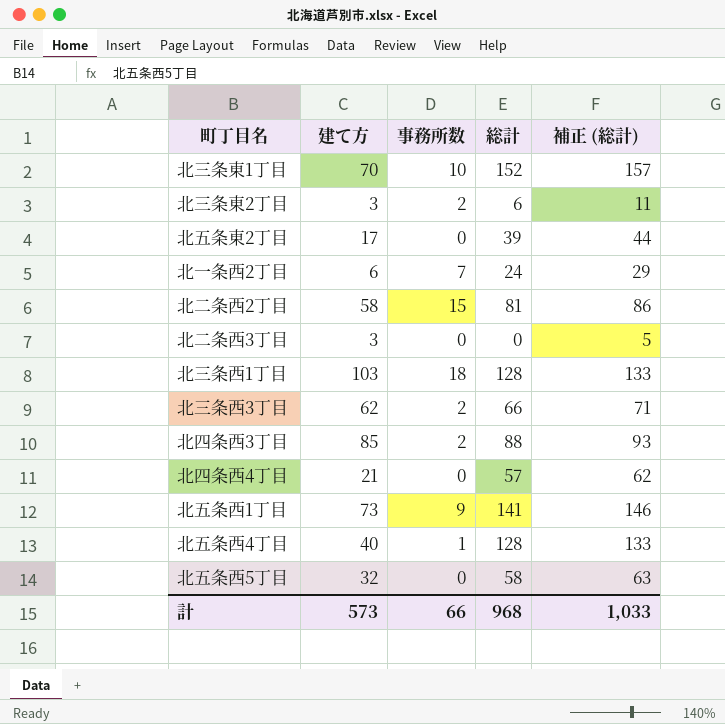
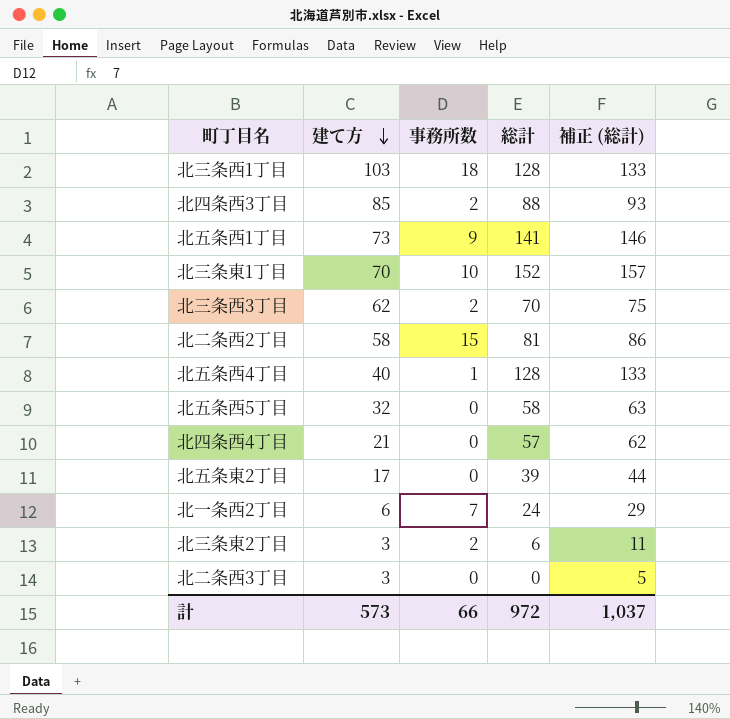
row order: none -> 建て方 descending
北三条西3丁目 | 総計: 66 -> 70
北三条西3丁目 | 補正 (総計): 71 -> 75
計 | 総計: 968 -> 972
計 | 補正 (総計): 1,033 -> 1,037

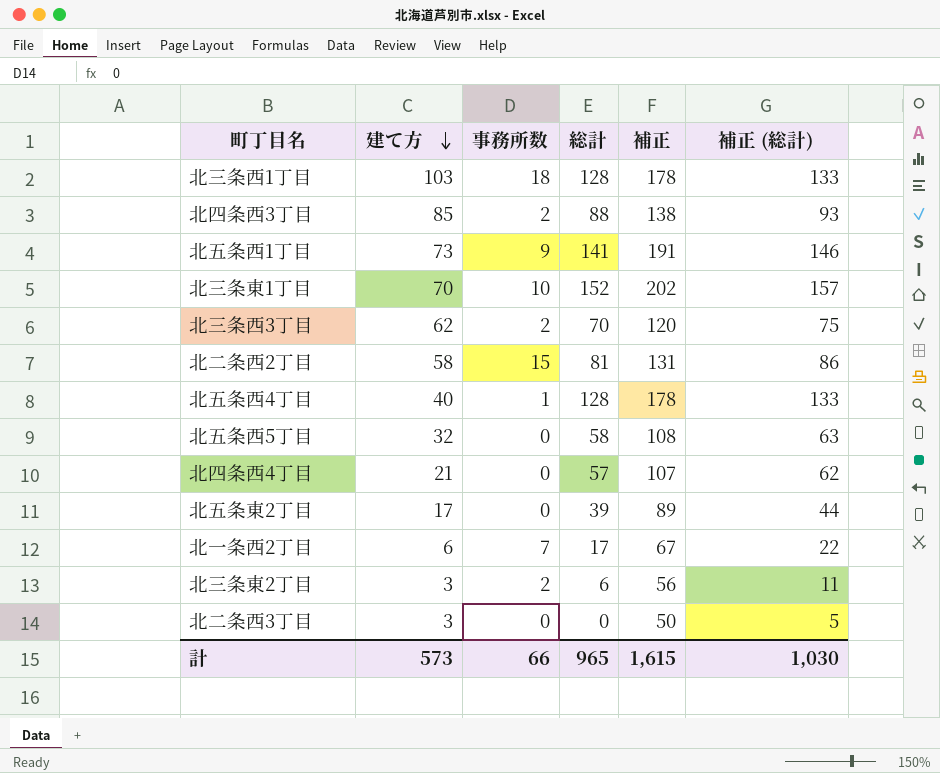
column 補正 | formula: none -> [総計] + 50
北一条西2丁目 | 総計: 24 -> 17
北一条西2丁目 | 補正 (総計): 29 -> 22
計 | 総計: 972 -> 965
計 | 補正 (総計): 1,037 -> 1,030

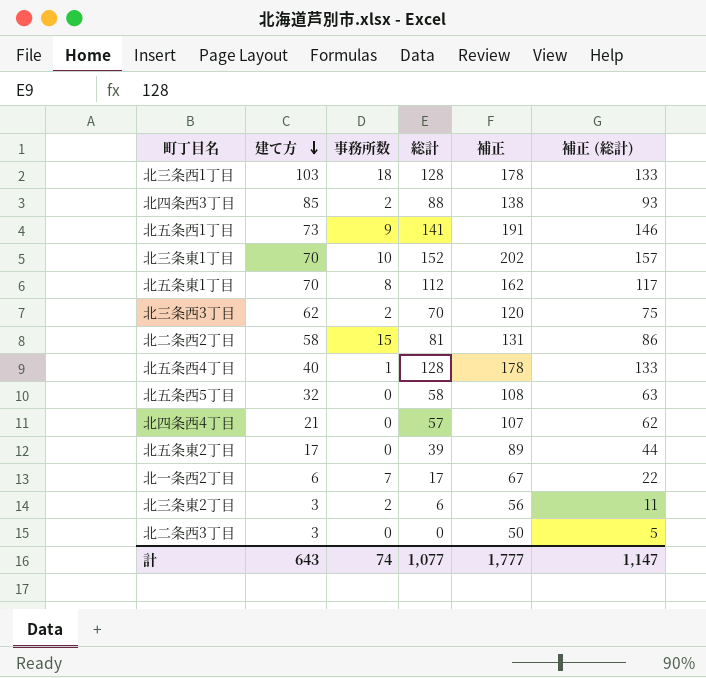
row 北五条東1丁目: none -> 70 | 8 | 112 | 162 | 117
計 | 建て方: 573 -> 643
計 | 事務所数: 66 -> 74
計 | 総計: 965 -> 1,077
計 | 補正: 1,615 -> 1,777
計 | 補正 (総計): 1,030 -> 1,147

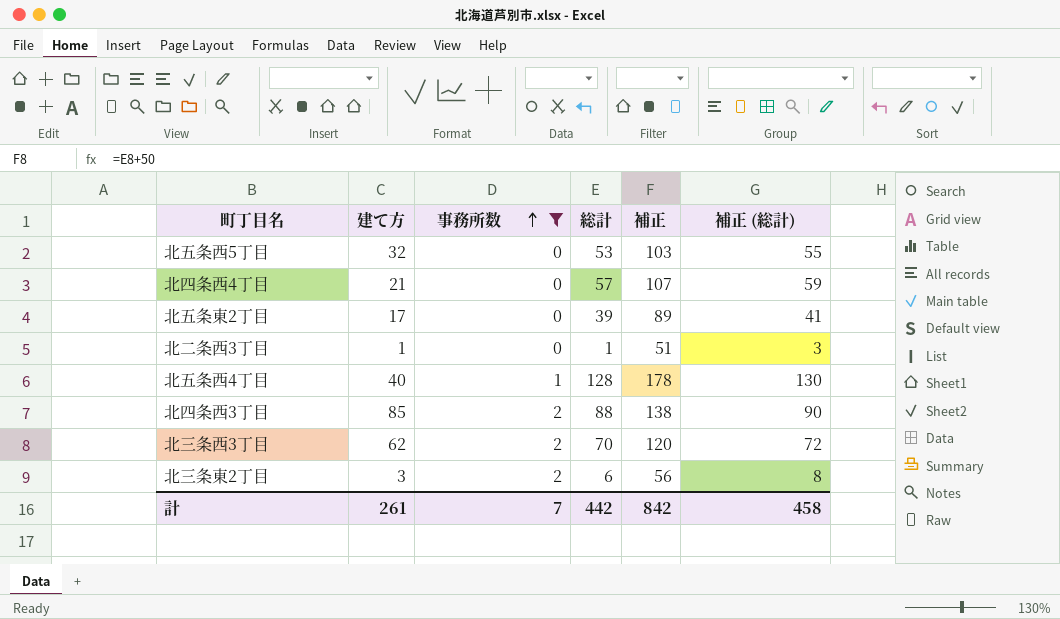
filter: none -> 事務所数 <= 2
row order: 建て方 descending -> 事務所数 ascending
column 補正 (総計) | formula: [総計] + 5 -> [総計] + 2
北五条西5丁目 | 総計: 58 -> 53
北五条西5丁目 | 補正: 108 -> 103
北二条西3丁目 | 建て方: 3 -> 1
北二条西3丁目 | 総計: 0 -> 1
北二条西3丁目 | 補正: 50 -> 51
計 | 建て方: 643 -> 261
計 | 事務所数: 74 -> 7
計 | 総計: 1,077 -> 442
計 | 補正: 1,777 -> 842
計 | 補正 (総計): 1,147 -> 458

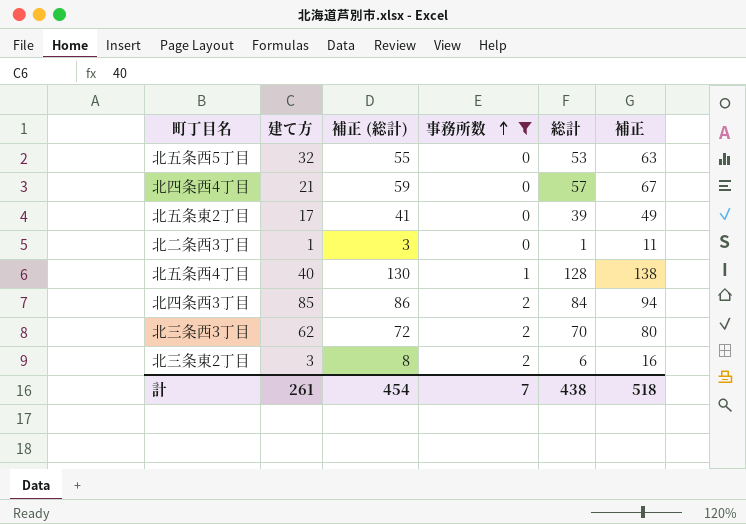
column 補正 (総計) | position: 6 -> 3
column 補正 | formula: [総計] + 50 -> [総計] + 10
北四条西3丁目 | 補正 (総計): 90 -> 86
北四条西3丁目 | 総計: 88 -> 84
計 | 補正 (総計): 458 -> 454
計 | 総計: 442 -> 438
計 | 補正: 842 -> 518

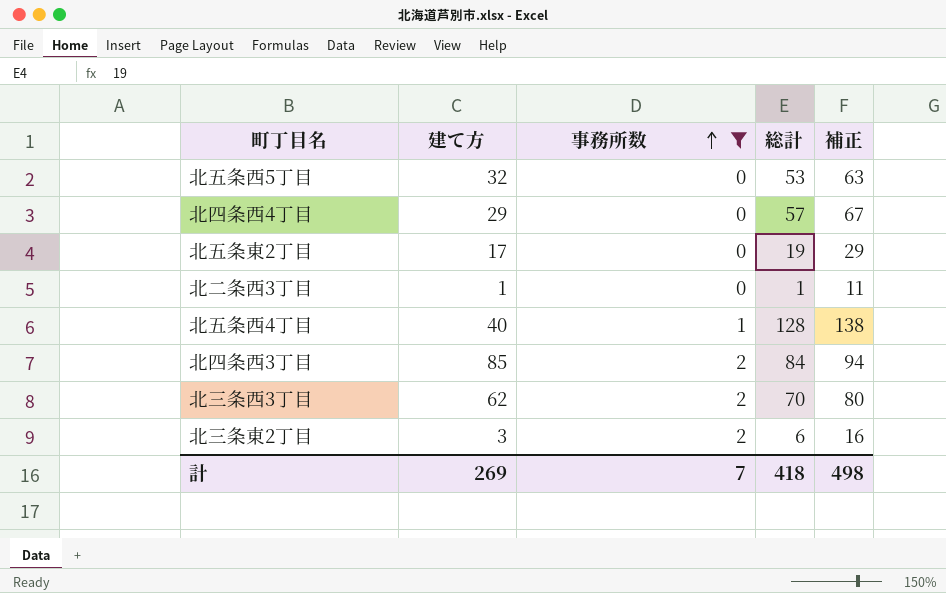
column 補正 (総計) | formula: [総計] + 2 -> none
北四条西4丁目 | 建て方: 21 -> 29
北五条東2丁目 | 総計: 39 -> 19
北五条東2丁目 | 補正: 49 -> 29
計 | 建て方: 261 -> 269
計 | 総計: 438 -> 418
計 | 補正: 518 -> 498

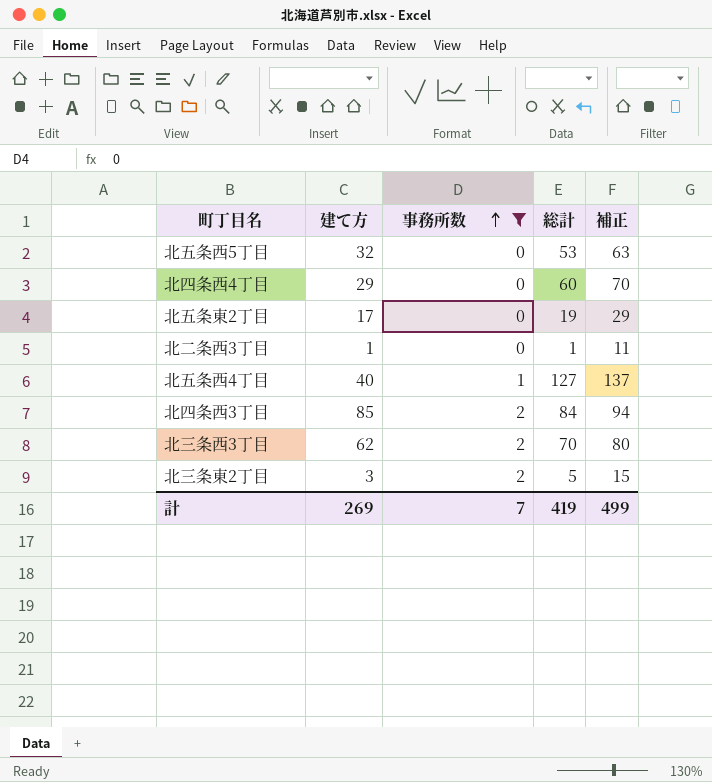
北四条西4丁目 | 総計: 57 -> 60
北四条西4丁目 | 補正: 67 -> 70
北五条西4丁目 | 総計: 128 -> 127
北五条西4丁目 | 補正: 138 -> 137
北三条東2丁目 | 総計: 6 -> 5
北三条東2丁目 | 補正: 16 -> 15
計 | 総計: 418 -> 419
計 | 補正: 498 -> 499

